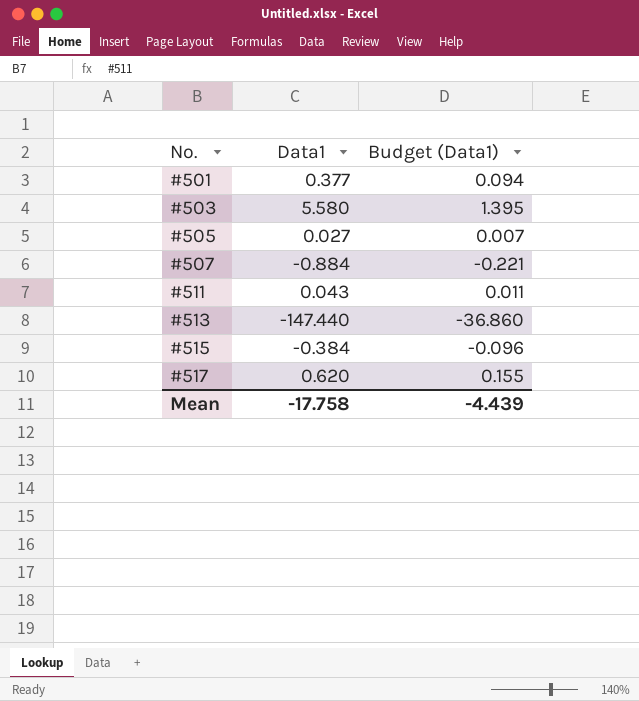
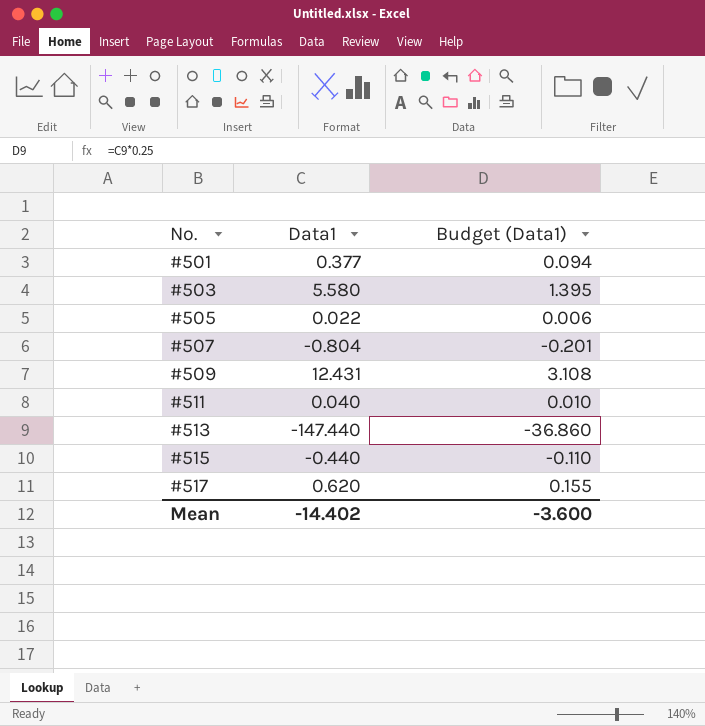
#505 | Data1: 0.027 -> 0.022
#505 | Budget (Data1): 0.007 -> 0.006
#507 | Data1: -0.884 -> -0.804
#507 | Budget (Data1): -0.221 -> -0.201
row #509: none -> 12.431 | 3.108
#511 | Data1: 0.043 -> 0.040
#511 | Budget (Data1): 0.011 -> 0.010
#515 | Data1: -0.384 -> -0.440
#515 | Budget (Data1): -0.096 -> -0.110
Mean | Data1: -17.758 -> -14.402
Mean | Budget (Data1): -4.439 -> -3.600

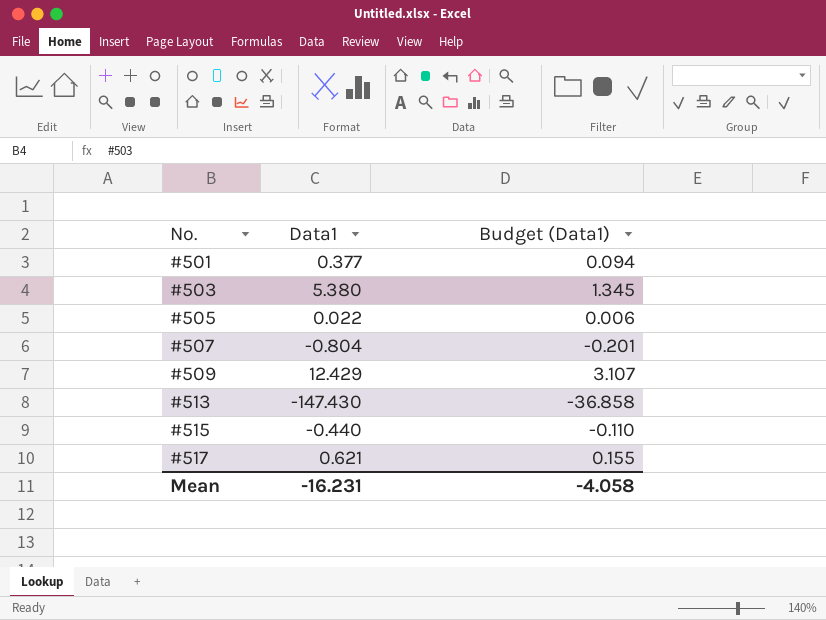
row #511: 0.040 | 0.010 -> none
#503 | Data1: 5.580 -> 5.380
#503 | Budget (Data1): 1.395 -> 1.345
#509 | Data1: 12.431 -> 12.429
#509 | Budget (Data1): 3.108 -> 3.107
#513 | Data1: -147.440 -> -147.430
#513 | Budget (Data1): -36.860 -> -36.858
#517 | Data1: 0.620 -> 0.621
Mean | Data1: -14.402 -> -16.231
Mean | Budget (Data1): -3.600 -> -4.058

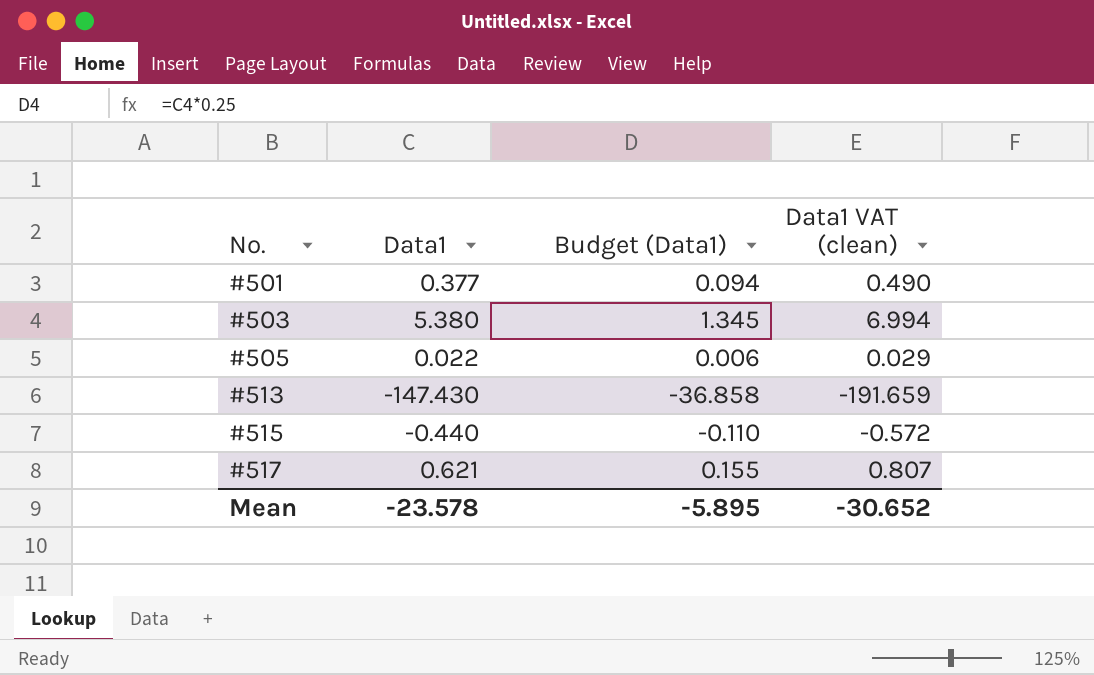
column Data1 VAT (clean) | formula: none -> [Data1] * 1.3
row #507: -0.804 | -0.201 -> none
row #509: 12.429 | 3.107 -> none
Mean | Data1: -16.231 -> -23.578
Mean | Budget (Data1): -4.058 -> -5.895

